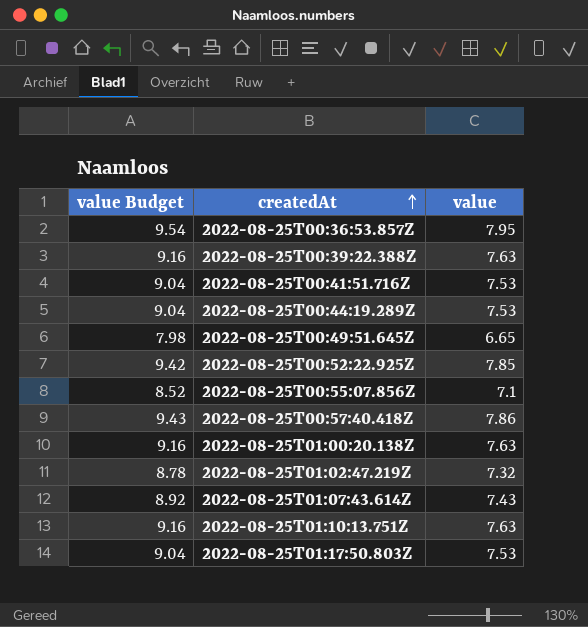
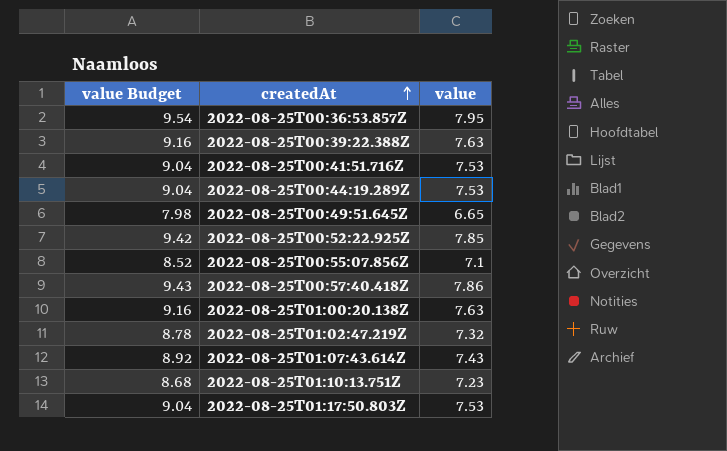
2022-08-25T01:10:13.751Z | value Budget: 9.16 -> 8.68
2022-08-25T01:10:13.751Z | value: 7.63 -> 7.23

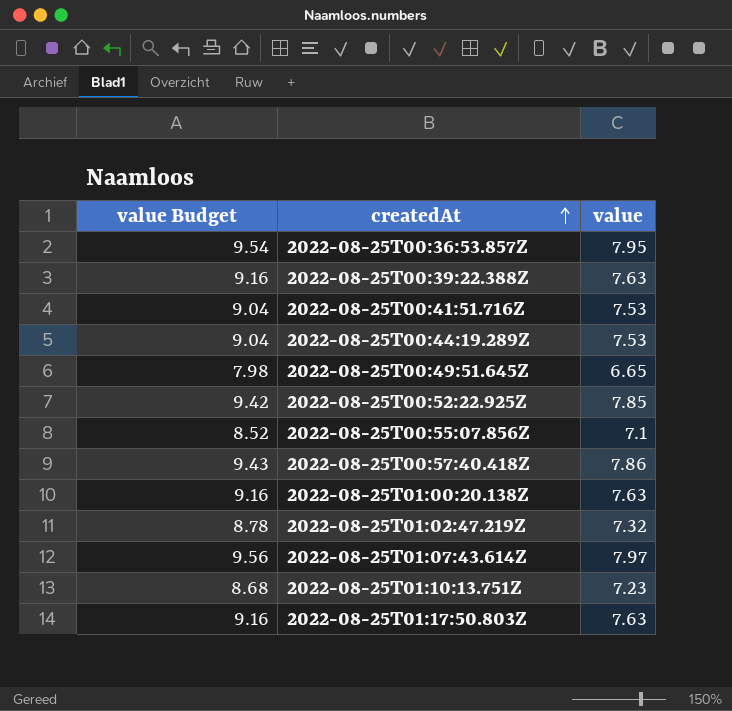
2022-08-25T01:07:43.614Z | value Budget: 8.92 -> 9.56
2022-08-25T01:07:43.614Z | value: 7.43 -> 7.97
2022-08-25T01:17:50.803Z | value Budget: 9.04 -> 9.16
2022-08-25T01:17:50.803Z | value: 7.53 -> 7.63

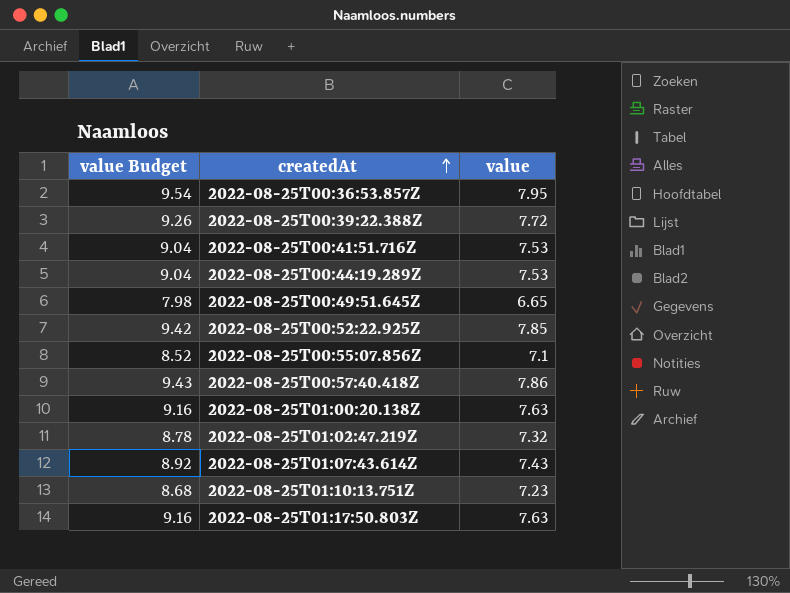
2022-08-25T00:39:22.388Z | value Budget: 9.16 -> 9.26
2022-08-25T00:39:22.388Z | value: 7.63 -> 7.72
2022-08-25T01:07:43.614Z | value Budget: 9.56 -> 8.92
2022-08-25T01:07:43.614Z | value: 7.97 -> 7.43

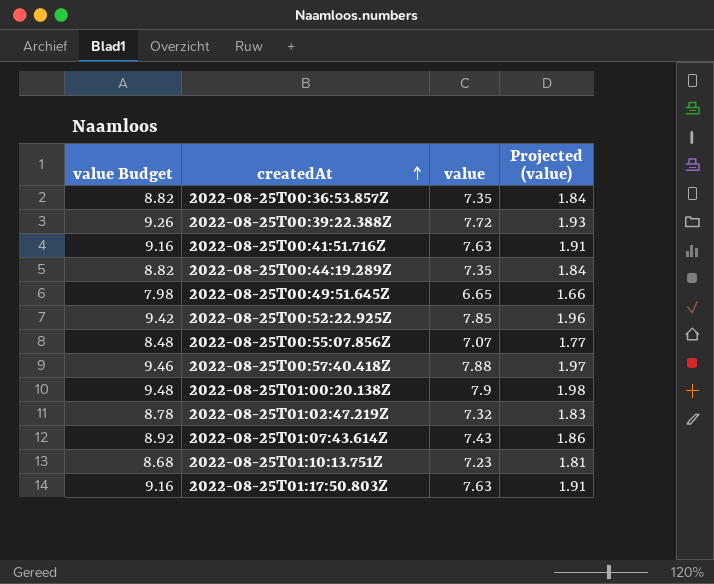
column Projected (value) | formula: none -> [value] * 0.25
2022-08-25T00:36:53.857Z | value Budget: 9.54 -> 8.82
2022-08-25T00:36:53.857Z | value: 7.95 -> 7.35
2022-08-25T00:41:51.716Z | value Budget: 9.04 -> 9.16
2022-08-25T00:41:51.716Z | value: 7.53 -> 7.63
2022-08-25T00:44:19.289Z | value Budget: 9.04 -> 8.82
2022-08-25T00:44:19.289Z | value: 7.53 -> 7.35
2022-08-25T00:55:07.856Z | value Budget: 8.52 -> 8.48
2022-08-25T00:55:07.856Z | value: 7.1 -> 7.07
2022-08-25T00:57:40.418Z | value Budget: 9.43 -> 9.46
2022-08-25T00:57:40.418Z | value: 7.86 -> 7.88
2022-08-25T01:00:20.138Z | value Budget: 9.16 -> 9.48
2022-08-25T01:00:20.138Z | value: 7.63 -> 7.9

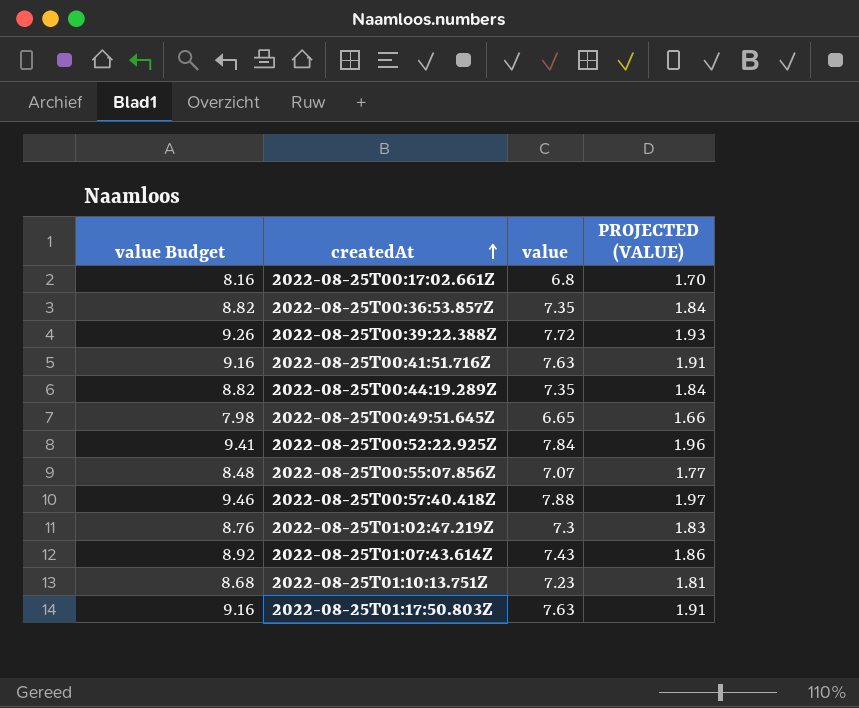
column name: Projected (value) -> PROJECTED (VALUE)
row 2022-08-25T01:00:20.138Z: 9.48 | 7.9 | 1.98 -> none
row 2022-08-25T00:17:02.661Z: none -> 8.16 | 6.8 | 1.70
2022-08-25T00:52:22.925Z | value Budget: 9.42 -> 9.41
2022-08-25T00:52:22.925Z | value: 7.85 -> 7.84
2022-08-25T01:02:47.219Z | value Budget: 8.78 -> 8.76
2022-08-25T01:02:47.219Z | value: 7.32 -> 7.3

